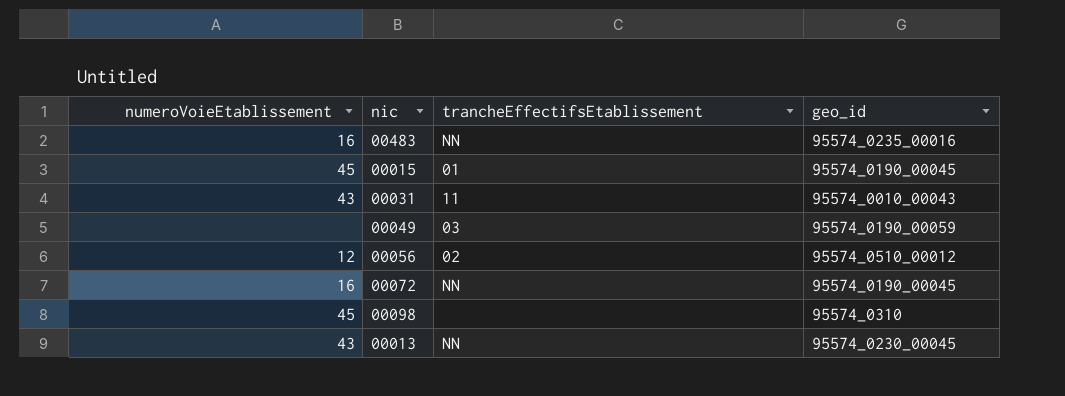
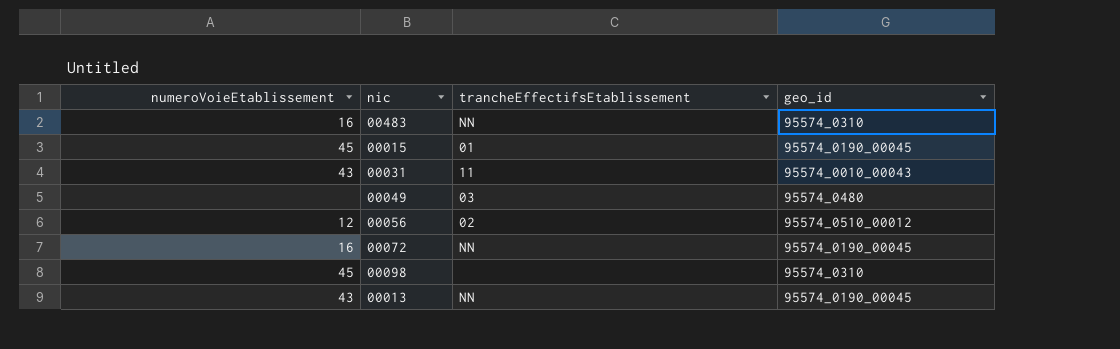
00483 | geo_id: 95574_0235_00016 -> 95574_0310
00049 | geo_id: 95574_0190_00059 -> 95574_0480
00013 | geo_id: 95574_0230_00045 -> 95574_0190_00045

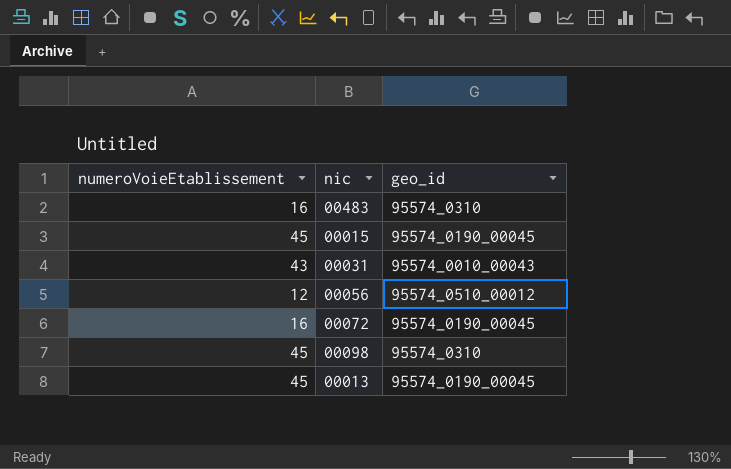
column trancheEffectifsEtablissement | position: 3 -> none
row 00049: none | 03 | 95574_0480 -> none
00013 | numeroVoieEtablissement: 43 -> 45

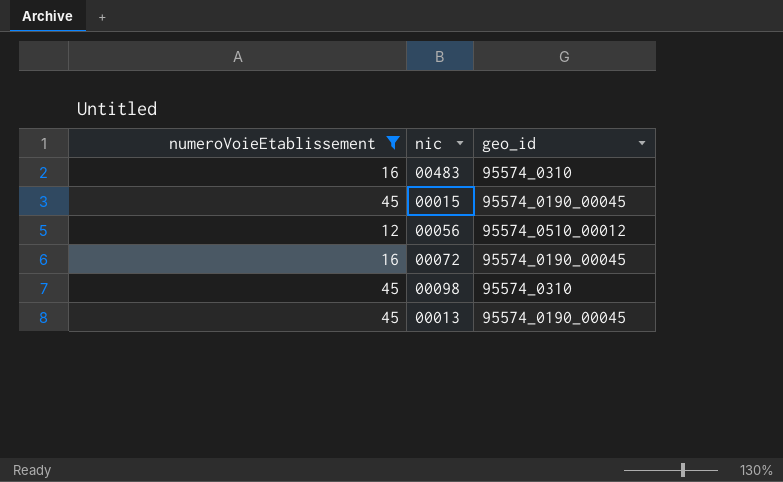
filter: none -> numeroVoieEtablissement != 43

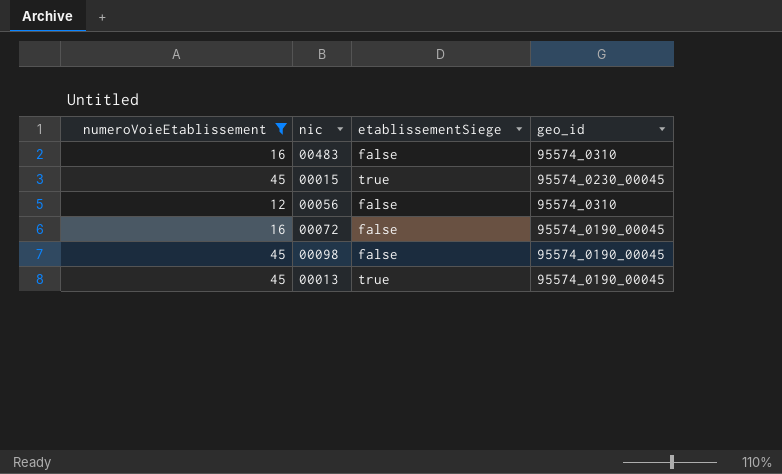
column etablissementSiege | position: none -> 3
00015 | geo_id: 95574_0190_00045 -> 95574_0230_00045
00056 | geo_id: 95574_0510_00012 -> 95574_0310
00098 | geo_id: 95574_0310 -> 95574_0190_00045

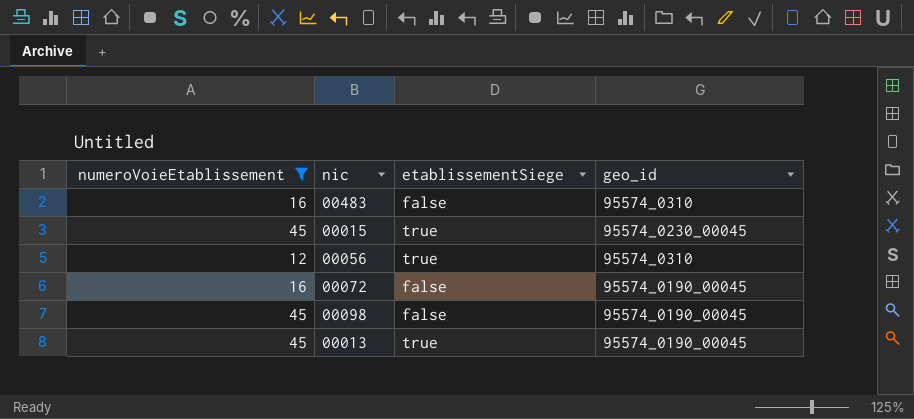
00056 | etablissementSiege: false -> true

